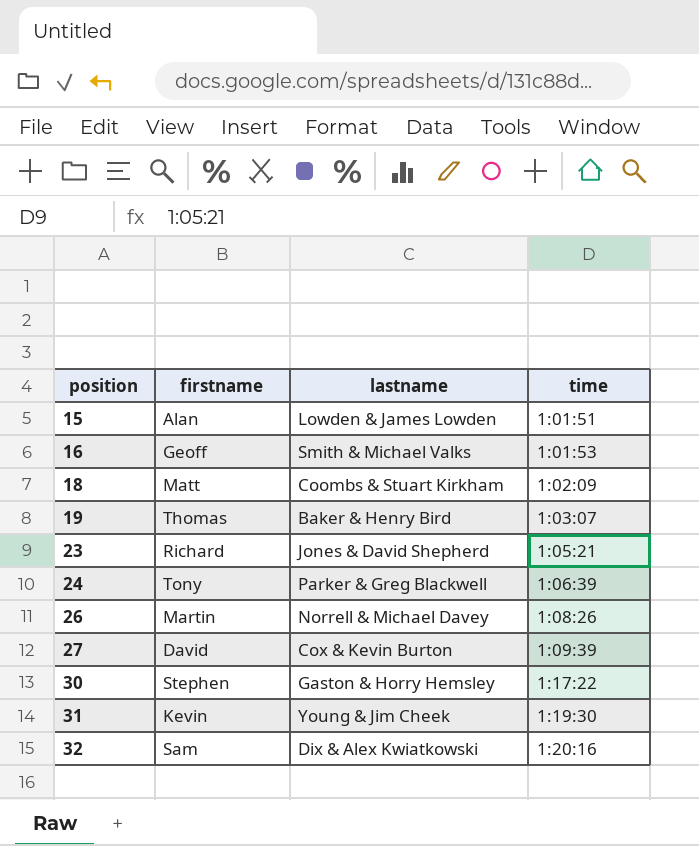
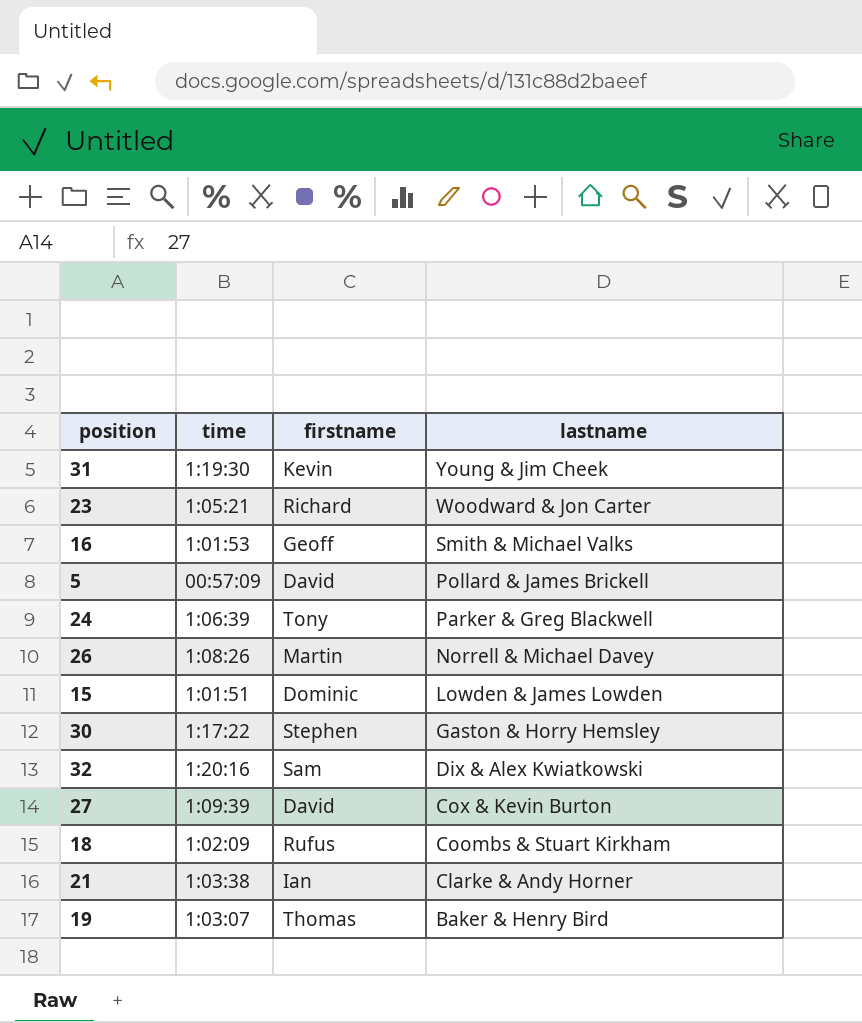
row order: position ascending -> lastname descending
column time | position: 4 -> 2
23 | lastname: Jones & David Shepherd -> Woodward & Jon Carter
row 5: none -> 00:57:09 | David | Pollard & James Brickell
15 | firstname: Alan -> Dominic
18 | firstname: Matt -> Rufus
row 21: none -> 1:03:38 | Ian | Clarke & Andy Horner

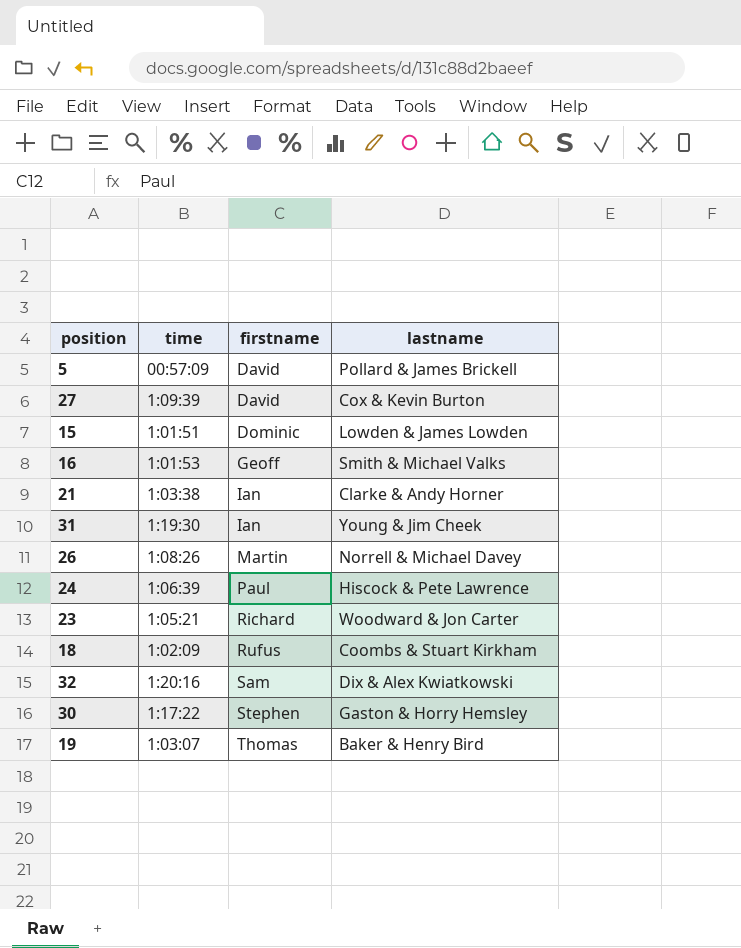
row order: lastname descending -> firstname ascending
31 | firstname: Kevin -> Ian
24 | firstname: Tony -> Paul
24 | lastname: Parker & Greg Blackwell -> Hiscock & Pete Lawrence

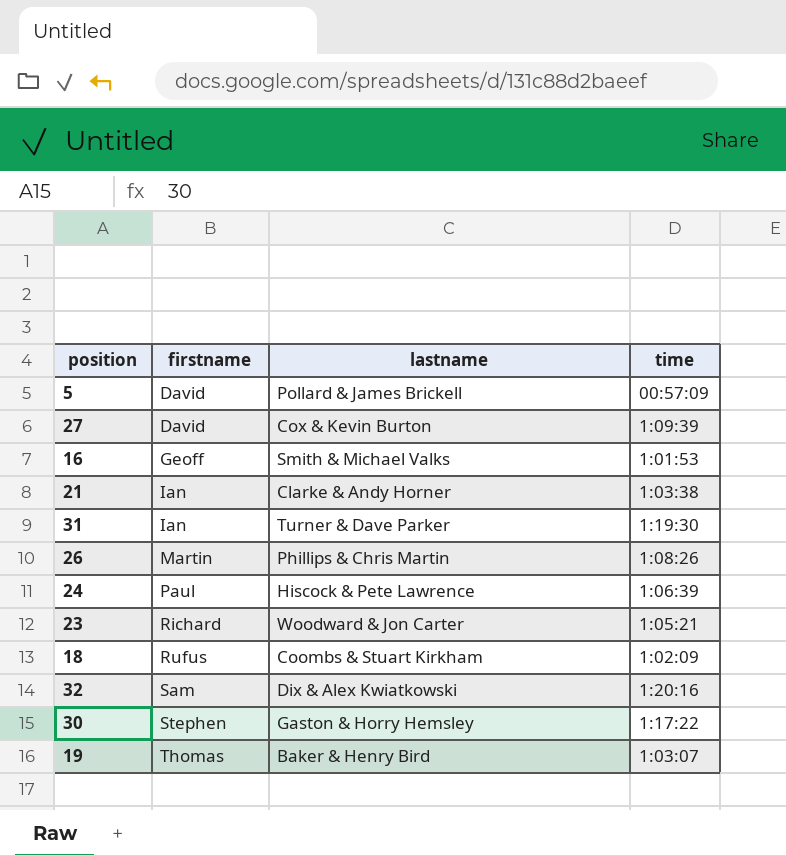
column time | position: 2 -> 4
row 15: 1:01:51 | Dominic | Lowden & James Lowden -> none
31 | lastname: Young & Jim Cheek -> Turner & Dave Parker
26 | lastname: Norrell & Michael Davey -> Phillips & Chris Martin

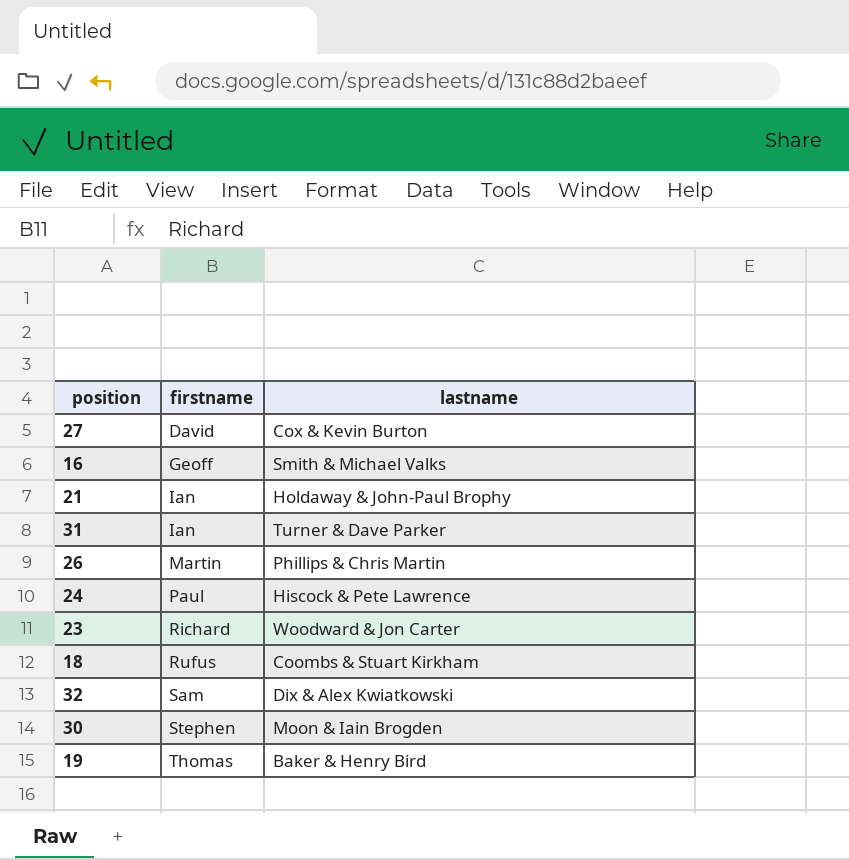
column time | position: 4 -> none
row 5: David | Pollard & James Brickell | 00:57:09 -> none
21 | lastname: Clarke & Andy Horner -> Holdaway & John-Paul Brophy
30 | lastname: Gaston & Horry Hemsley -> Moon & Iain Brogden

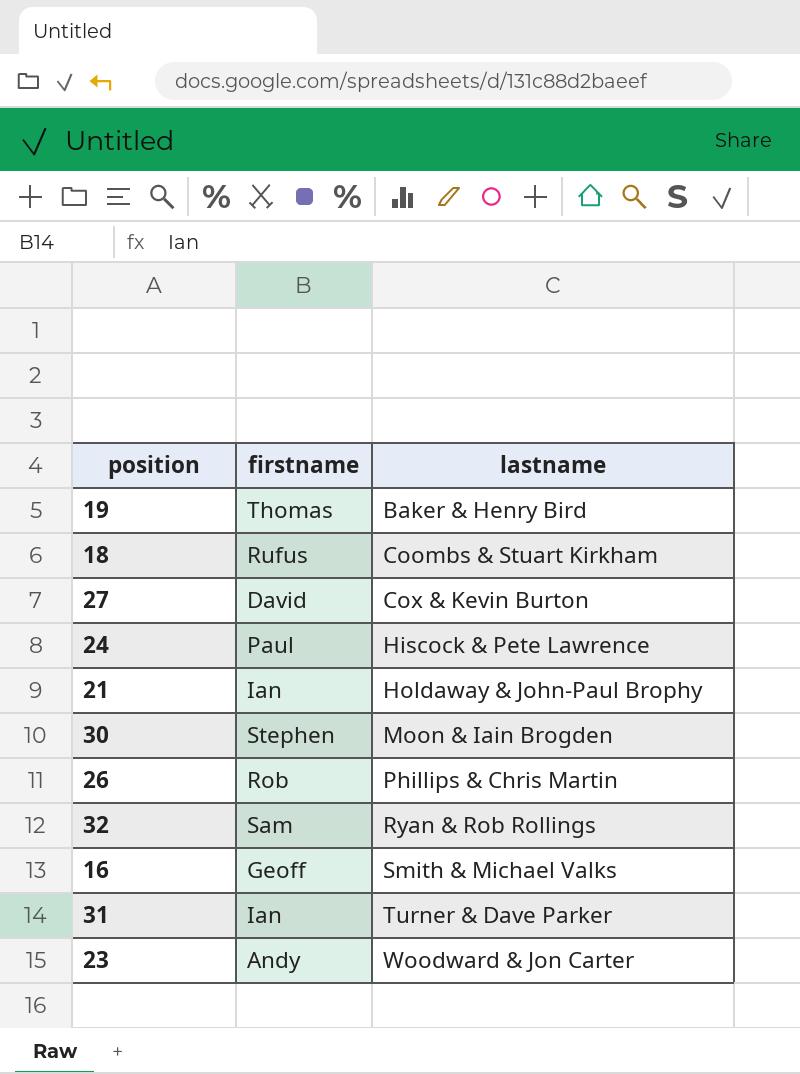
row order: firstname ascending -> lastname ascending
26 | firstname: Martin -> Rob
32 | lastname: Dix & Alex Kwiatkowski -> Ryan & Rob Rollings
23 | firstname: Richard -> Andy

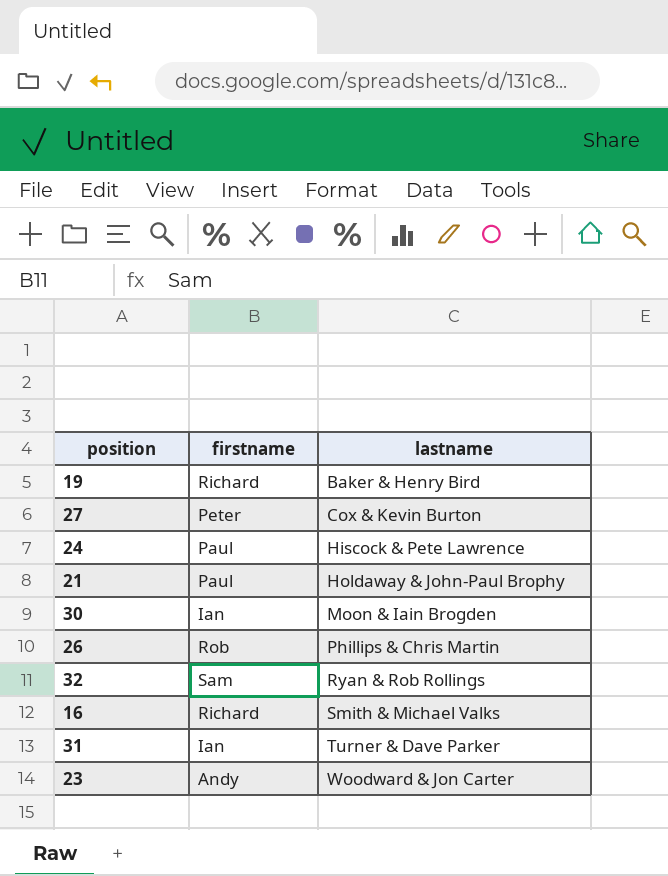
row 18: Rufus | Coombs & Stuart Kirkham -> none
19 | firstname: Thomas -> Richard
27 | firstname: David -> Peter
21 | firstname: Ian -> Paul
30 | firstname: Stephen -> Ian
16 | firstname: Geoff -> Richard

